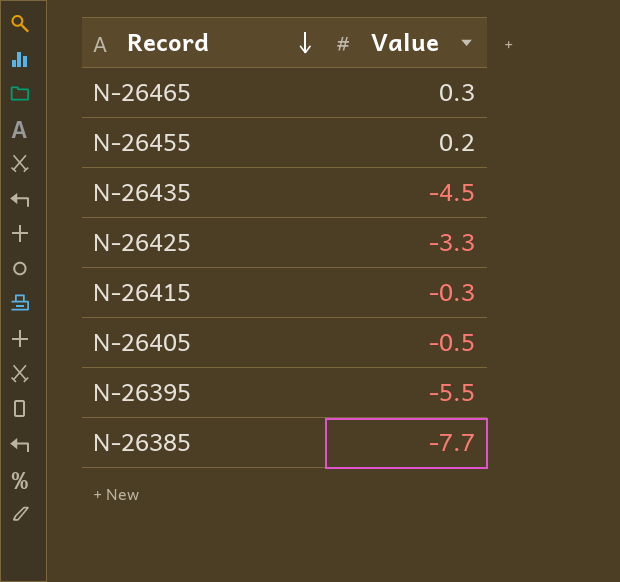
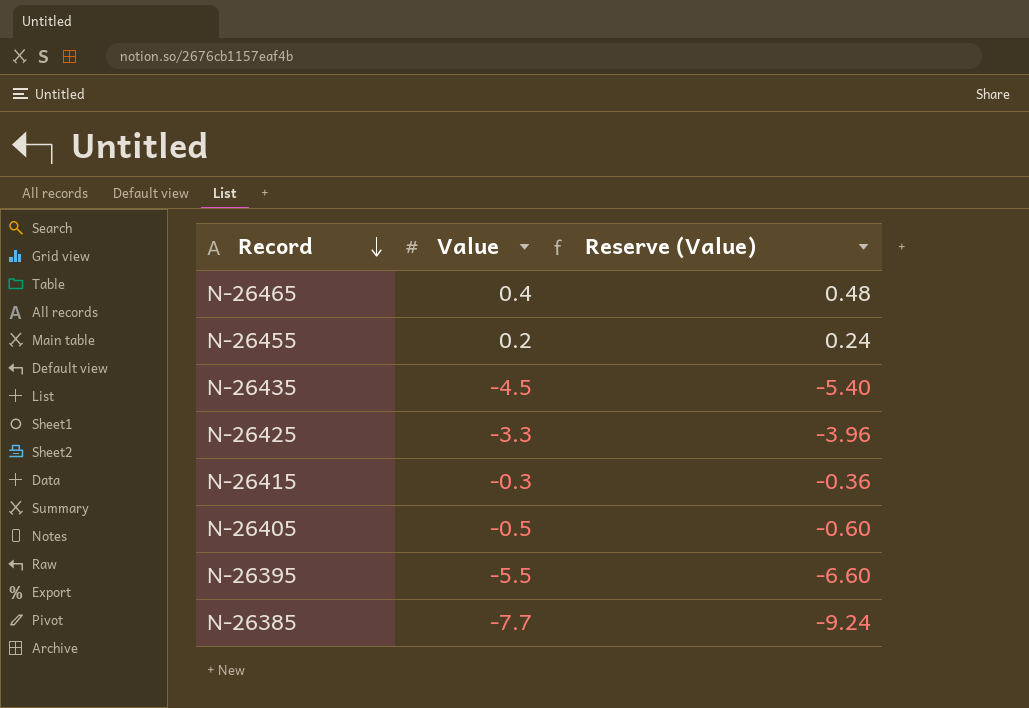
column Reserve (Value) | formula: none -> [Value] * 1.2
N-26465 | Value: 0.3 -> 0.4

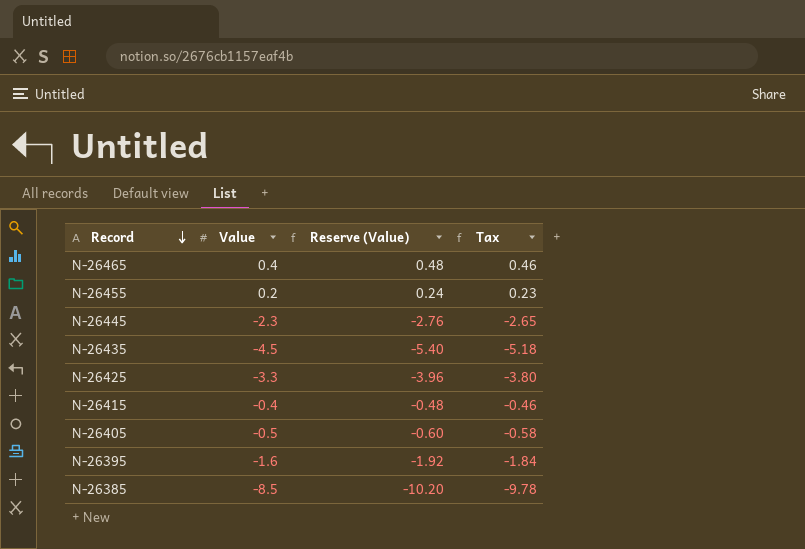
column Tax | formula: none -> [Value] * 1.15
row N-26445: none -> -2.3 | -2.76 | -2.65
N-26415 | Value: -0.3 -> -0.4
N-26415 | Reserve (Value): -0.36 -> -0.48
N-26395 | Value: -5.5 -> -1.6
N-26395 | Reserve (Value): -6.60 -> -1.92
N-26385 | Value: -7.7 -> -8.5
N-26385 | Reserve (Value): -9.24 -> -10.20

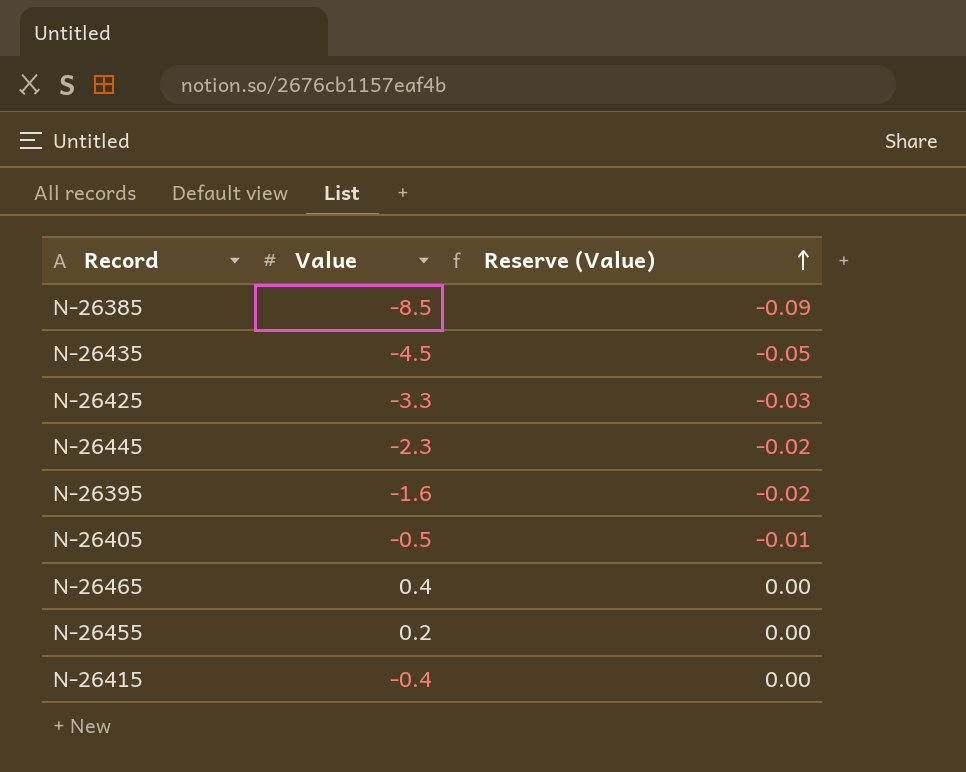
row order: Record descending -> Reserve (Value) ascending
column Tax | formula: [Value] * 1.15 -> none
column Reserve (Value) | formula: [Value] * 1.2 -> [Value] * 0.01

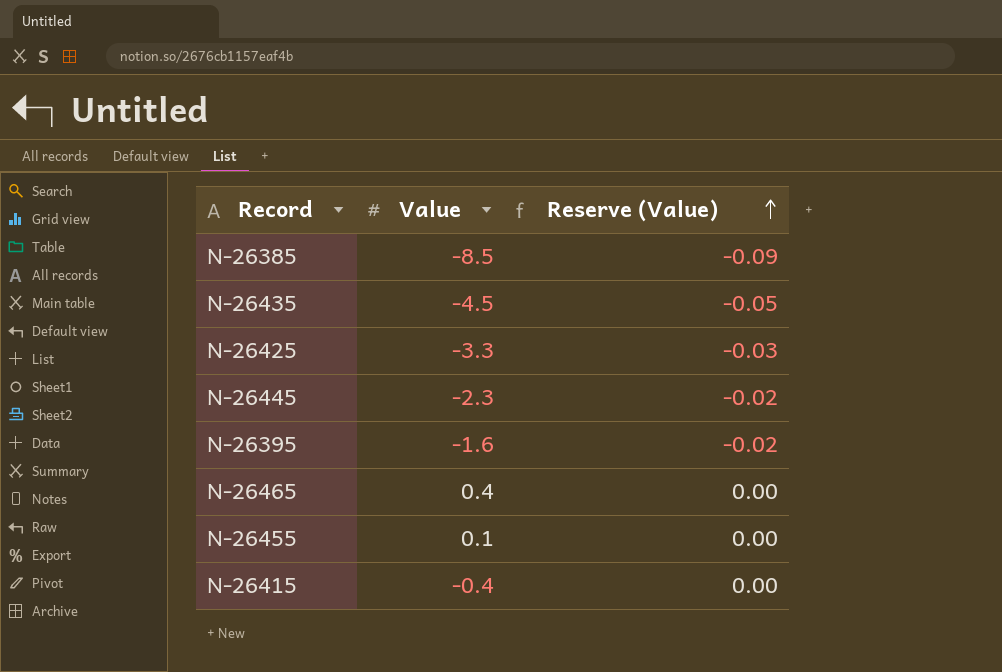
row N-26405: -0.5 | -0.01 -> none
N-26455 | Value: 0.2 -> 0.1

